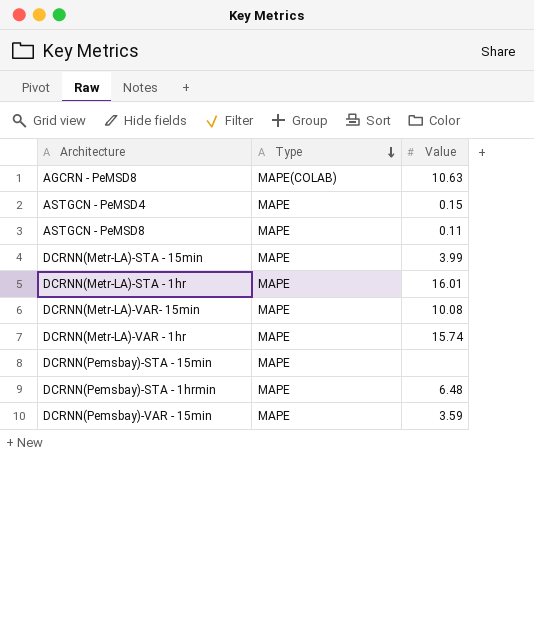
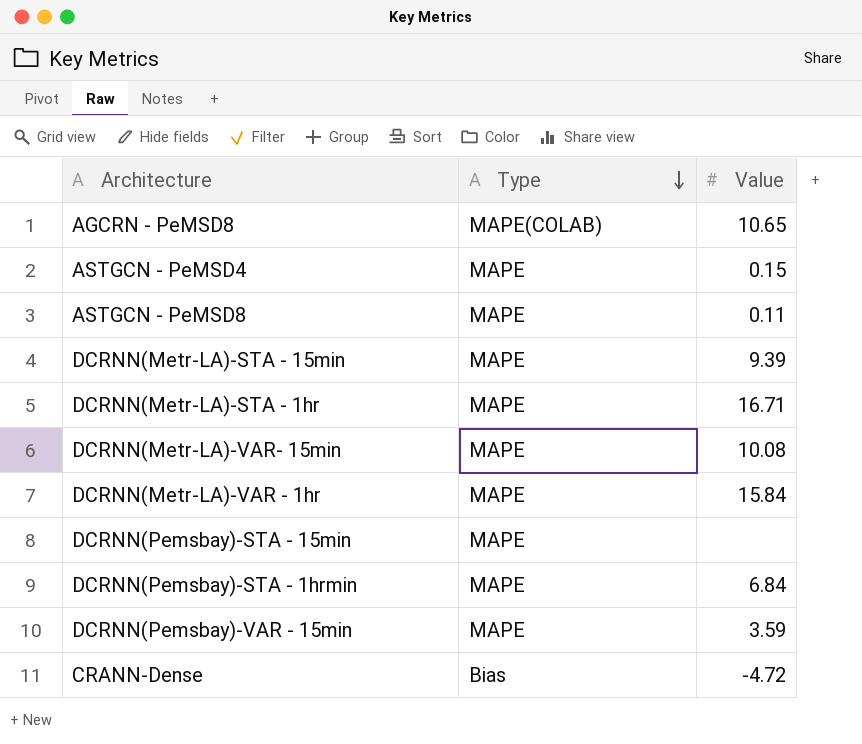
AGCRN - PeMSD8 | Value: 10.63 -> 10.65
DCRNN(Metr-LA)-STA - 15min | Value: 3.99 -> 9.39
DCRNN(Metr-LA)-STA - 1hr | Value: 16.01 -> 16.71
DCRNN(Metr-LA)-VAR - 1hr | Value: 15.74 -> 15.84
DCRNN(Pemsbay)-STA - 1hrmin | Value: 6.48 -> 6.84
row CRANN-Dense: none -> Bias | -4.72

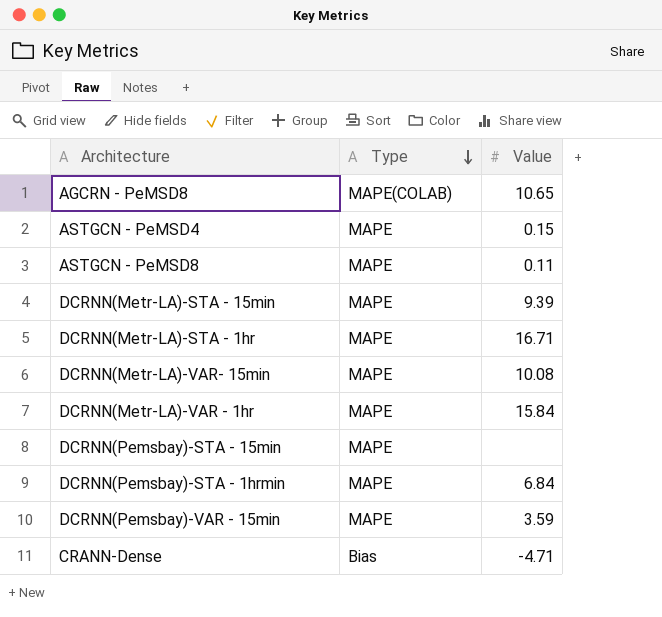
CRANN-Dense | Value: -4.72 -> -4.71

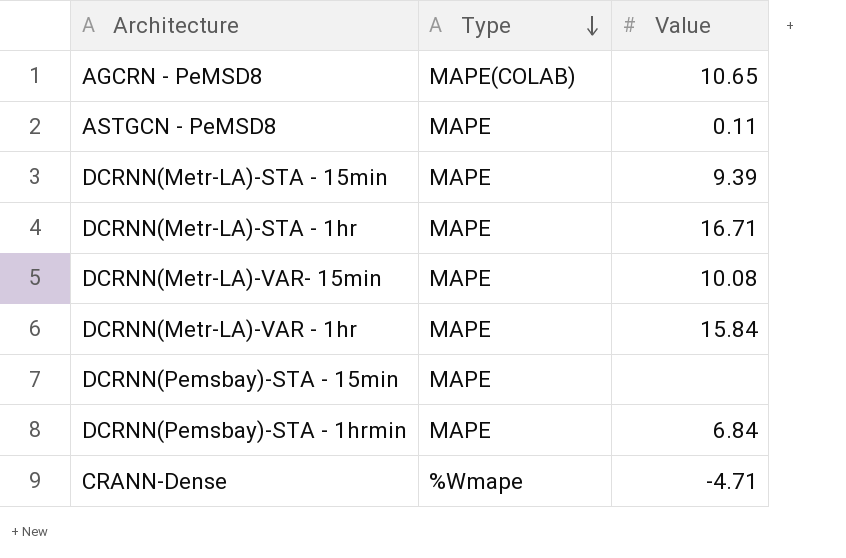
row ASTGCN - PeMSD4: MAPE | 0.15 -> none
row DCRNN(Pemsbay)-VAR - 15min: MAPE | 3.59 -> none
CRANN-Dense | Type: Bias -> %Wmape

